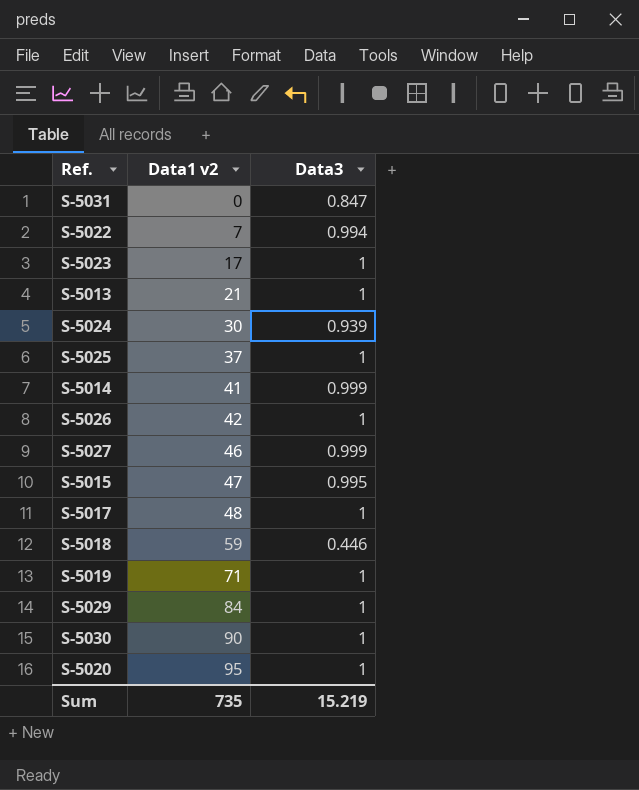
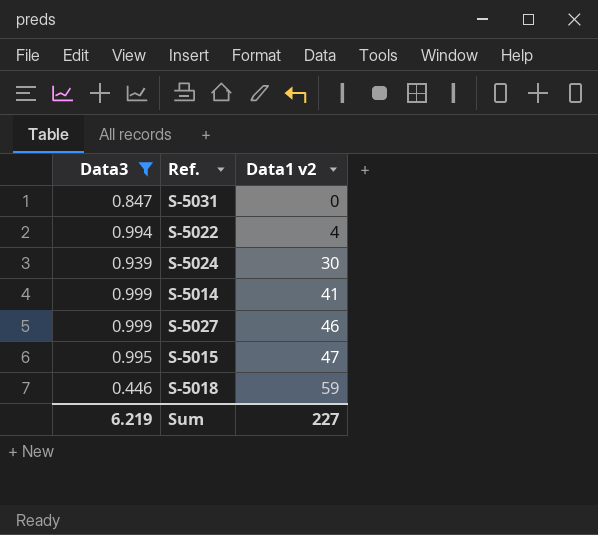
filter: none -> Data3 != 1
column Data3 | position: 3 -> 1
S-5022 | Data1 v2: 7 -> 4
Sum | Data3: 15.219 -> 6.219
Sum | Data1 v2: 735 -> 227

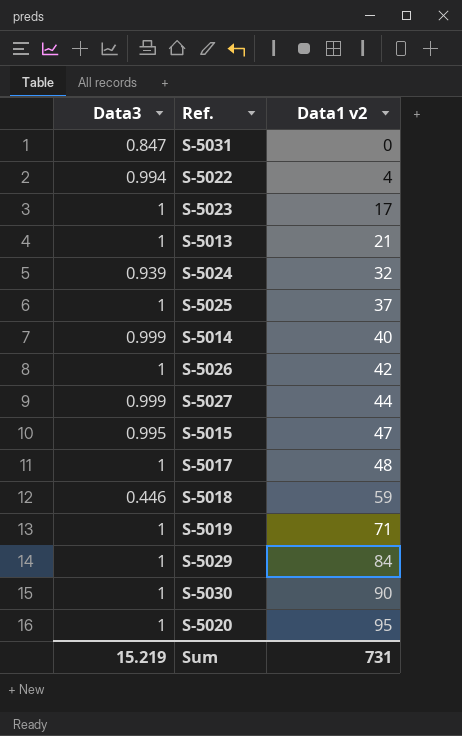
filter: Data3 != 1 -> none
S-5024 | Data1 v2: 30 -> 32
S-5014 | Data1 v2: 41 -> 40
S-5027 | Data1 v2: 46 -> 44
Sum | Data3: 6.219 -> 15.219
Sum | Data1 v2: 227 -> 731

